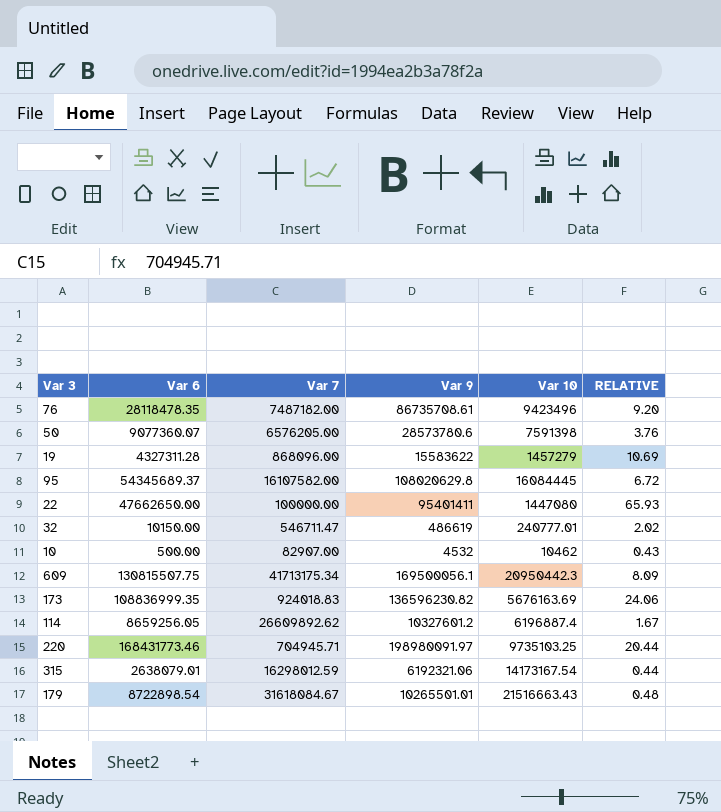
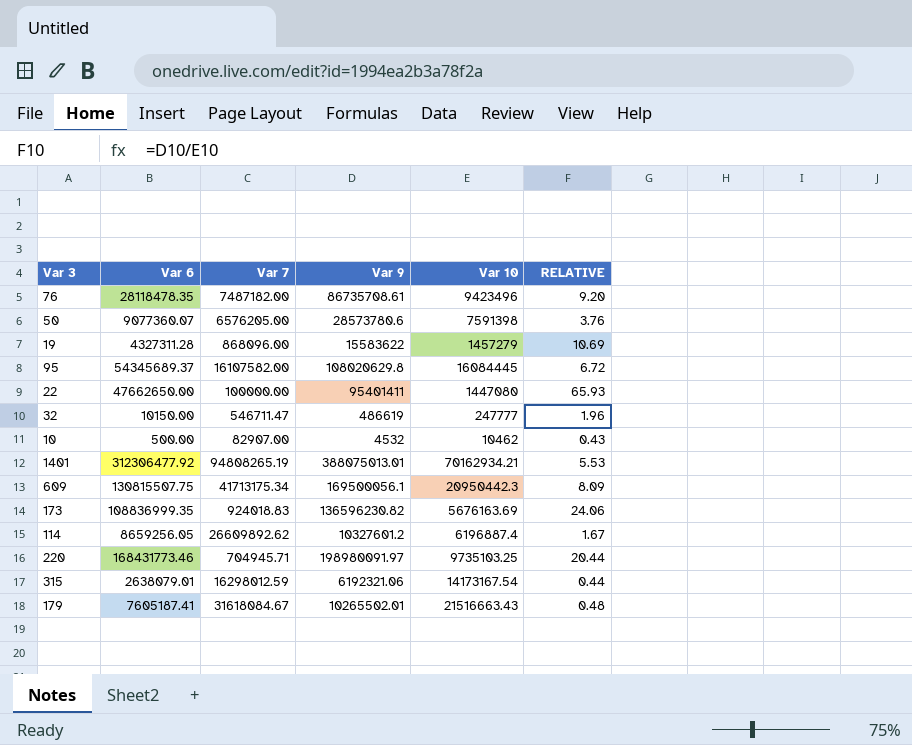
32 | Var 10: 240777.01 -> 247777
32 | RELATIVE: 2.02 -> 1.96
row 1401: none -> 312306477.92 | 94808265.19 | 388075013.01 | 70162934.21 | 5.53
179 | Var 6: 8722898.54 -> 7605187.41
179 | Var 9: 10265501.01 -> 10265502.01

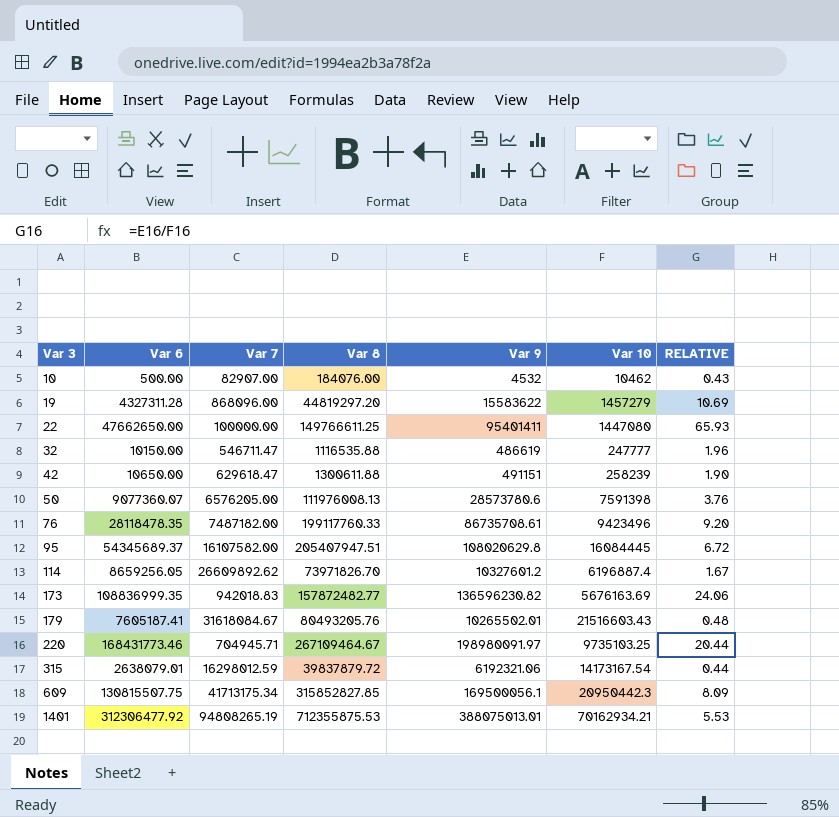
row order: none -> Var 3 ascending
column Var 8 | position: none -> 4
row 42: none -> 10650.00 | 629618.47 | 1300611.88 | 491151 | 258239 | 1.90
173 | Var 7: 924018.83 -> 942018.83
179 | Var 10: 21516663.43 -> 21516603.43

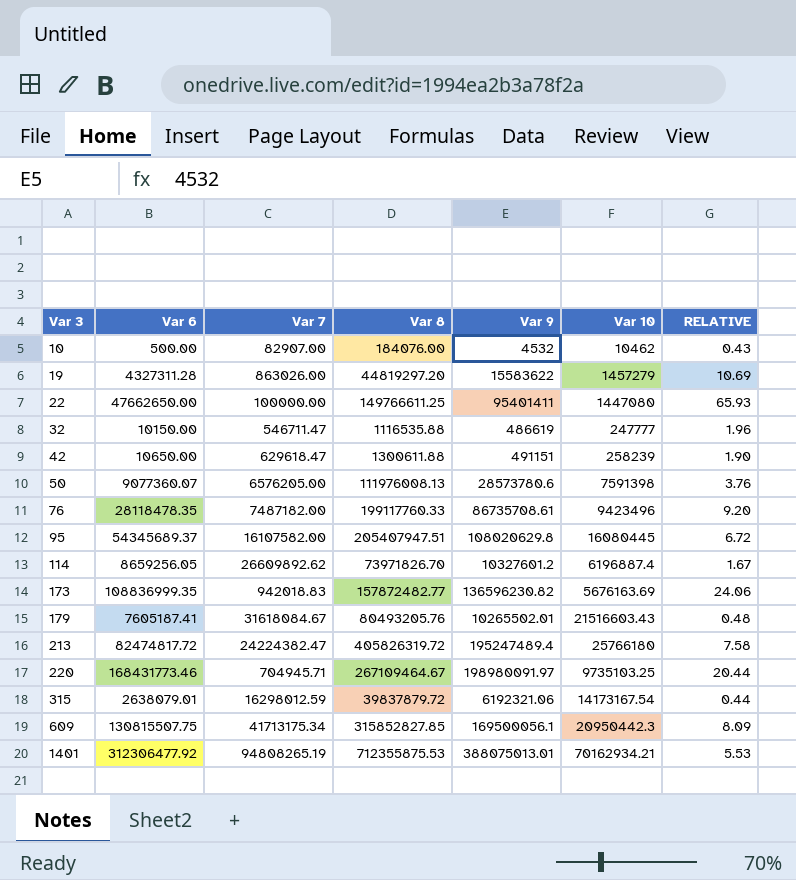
19 | Var 7: 868096.00 -> 863026.00
95 | Var 10: 16084445 -> 16080445
row 213: none -> 82474817.72 | 24224382.47 | 405826319.72 | 195247489.4 | 25766180 | 7.58

